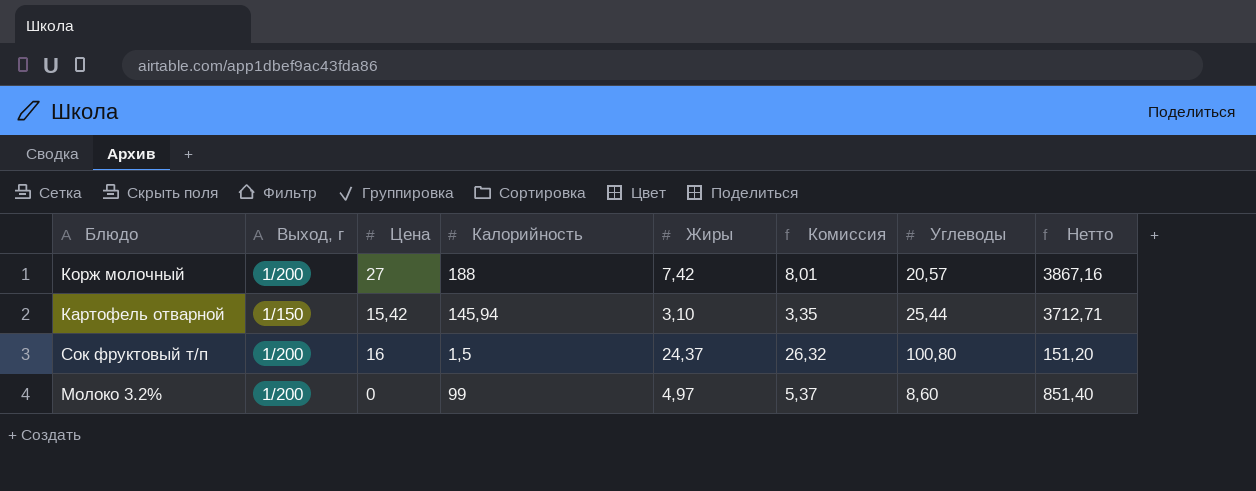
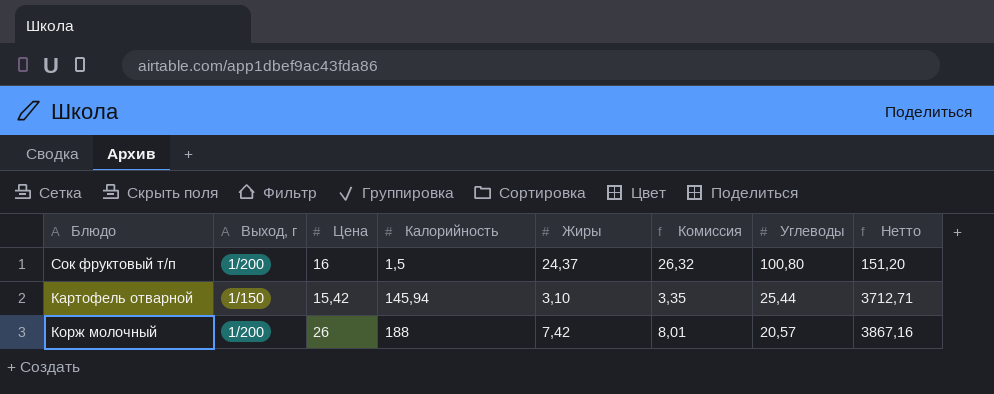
row order: none -> Калорийность ascending
row Молоко 3.2%: 1/200 | 0 | 99 | 4,97 | 5,37 | 8,60 | 851,40 -> none
Корж молочный | Цена: 27 -> 26

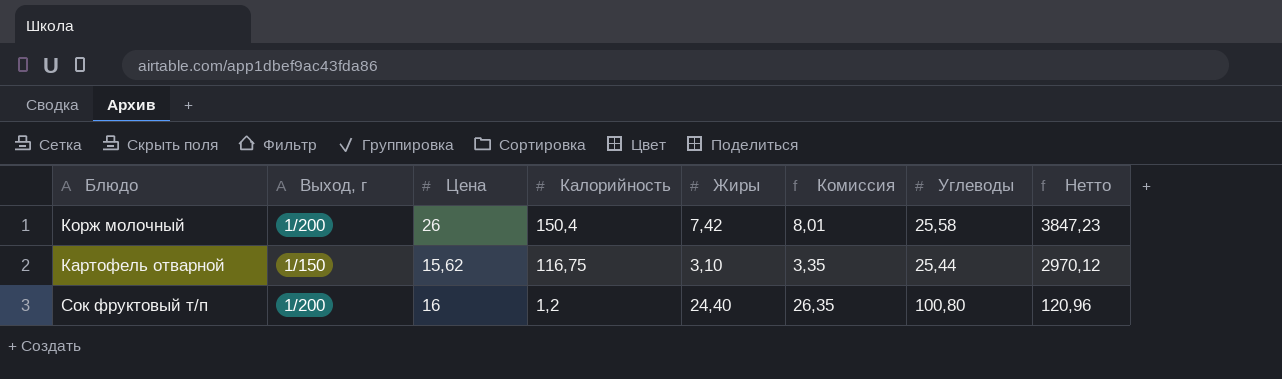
row order: Калорийность ascending -> Калорийность descending
Корж молочный | Калорийность: 188 -> 150,4
Корж молочный | Углеводы: 20,57 -> 25,58
Корж молочный | Нетто: 3867,16 -> 3847,23
Картофель отварной | Цена: 15,42 -> 15,62
Картофель отварной | Калорийность: 145,94 -> 116,75
Картофель отварной | Нетто: 3712,71 -> 2970,12
Сок фруктовый т/п | Калорийность: 1,5 -> 1,2
Сок фруктовый т/п | Жиры: 24,37 -> 24,40
Сок фруктовый т/п | Комиссия: 26,32 -> 26,35
Сок фруктовый т/п | Нетто: 151,20 -> 120,96

